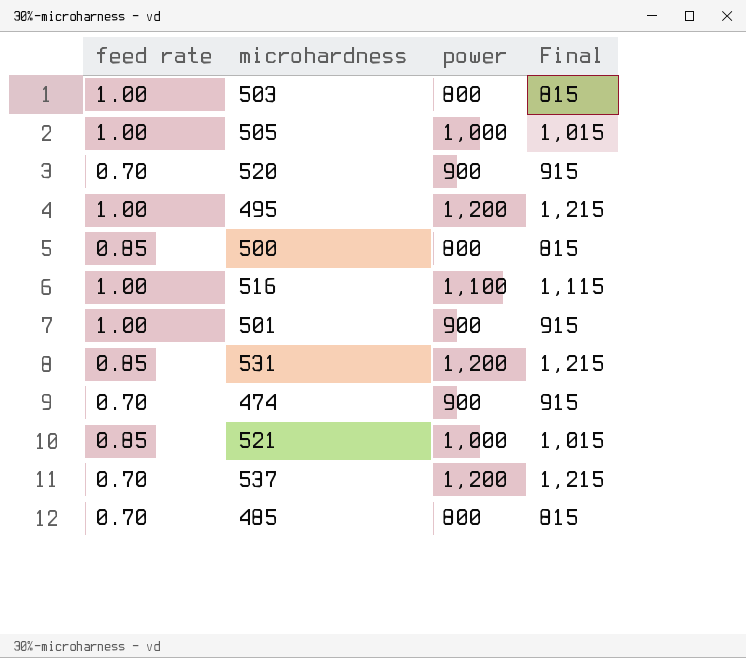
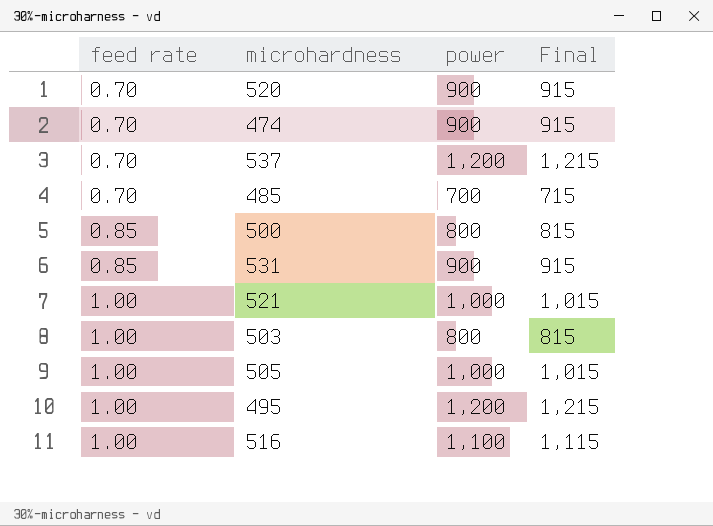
row order: none -> feed rate ascending
row 501: 1.00 | 900 | 915 -> none
485 | power: 800 -> 700
485 | Final: 815 -> 715
531 | power: 1,200 -> 900
531 | Final: 1,215 -> 915
521 | feed rate: 0.85 -> 1.00

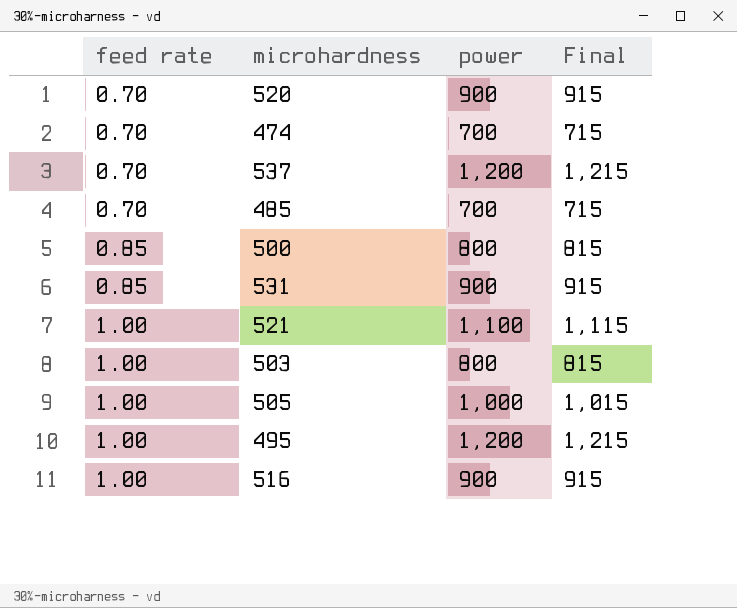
474 | power: 900 -> 700
474 | Final: 915 -> 715
521 | power: 1,000 -> 1,100
521 | Final: 1,015 -> 1,115
516 | power: 1,100 -> 900
516 | Final: 1,115 -> 915

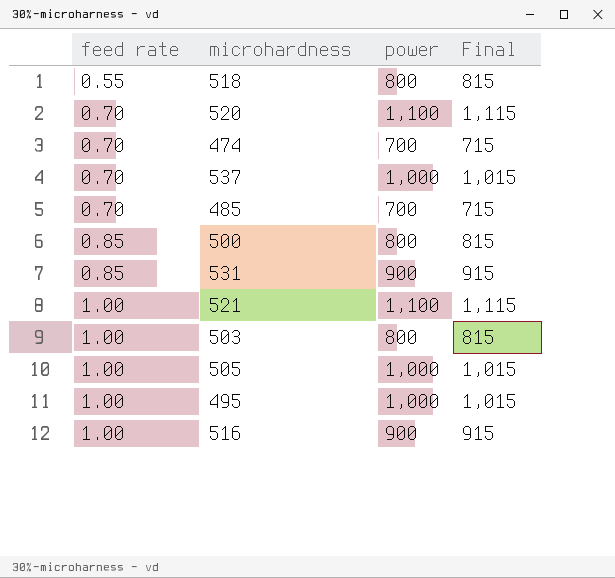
row 518: none -> 0.55 | 800 | 815
520 | power: 900 -> 1,100
520 | Final: 915 -> 1,115
537 | power: 1,200 -> 1,000
537 | Final: 1,215 -> 1,015
495 | power: 1,200 -> 1,000
495 | Final: 1,215 -> 1,015

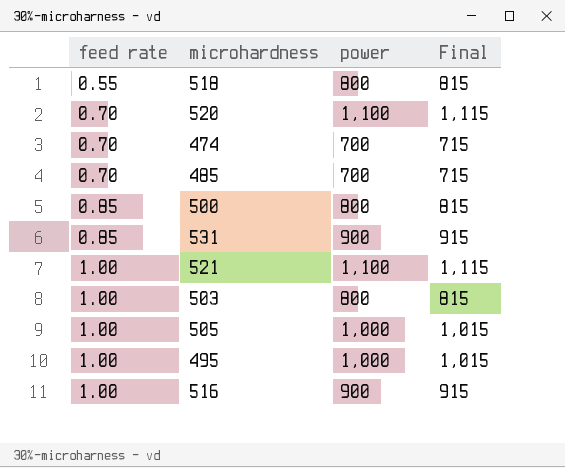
row 537: 0.70 | 1,000 | 1,015 -> none

